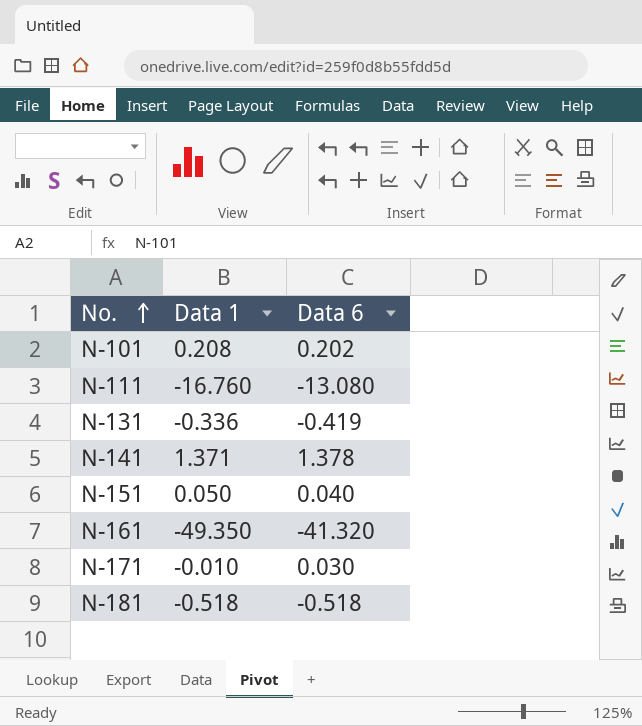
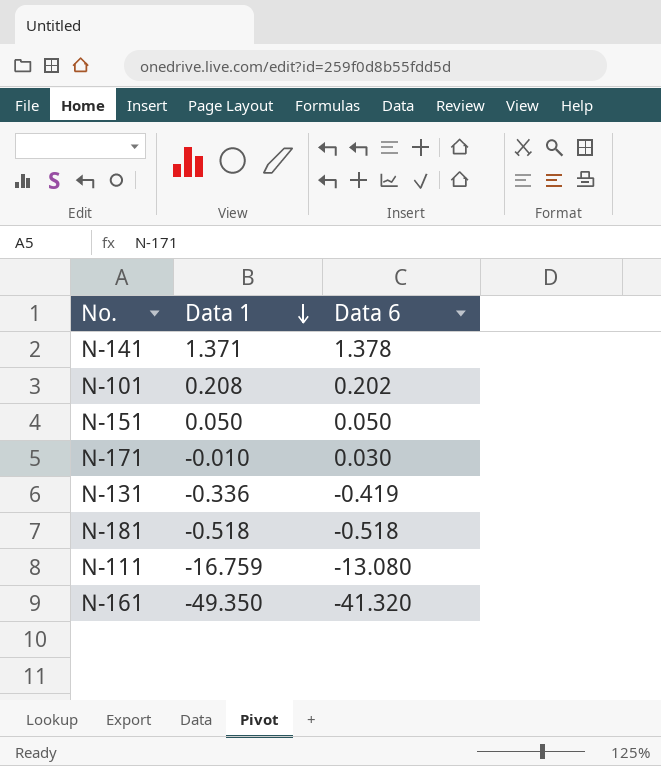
row order: No. ascending -> Data 1 descending
N-151 | Data 6: 0.040 -> 0.050
N-111 | Data 1: -16.760 -> -16.759

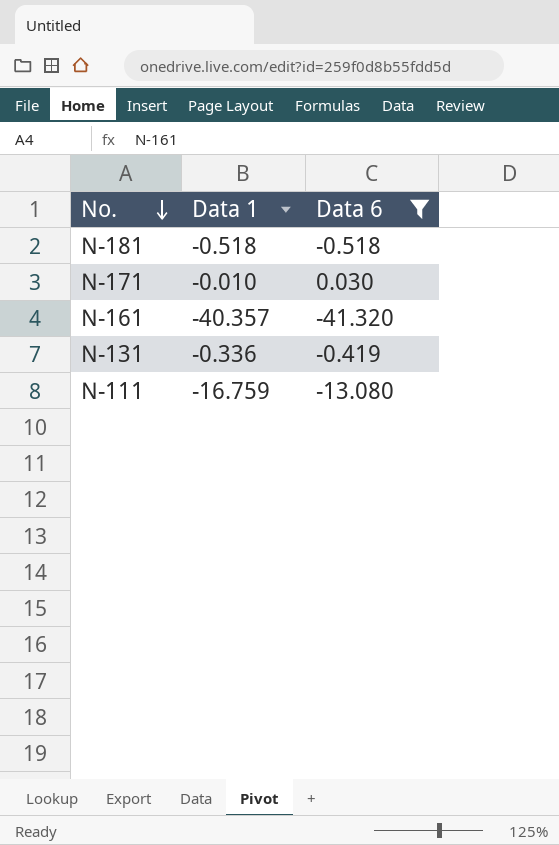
filter: none -> Data 6 <= 0.030
row order: Data 1 descending -> No. descending
N-161 | Data 1: -49.350 -> -40.357

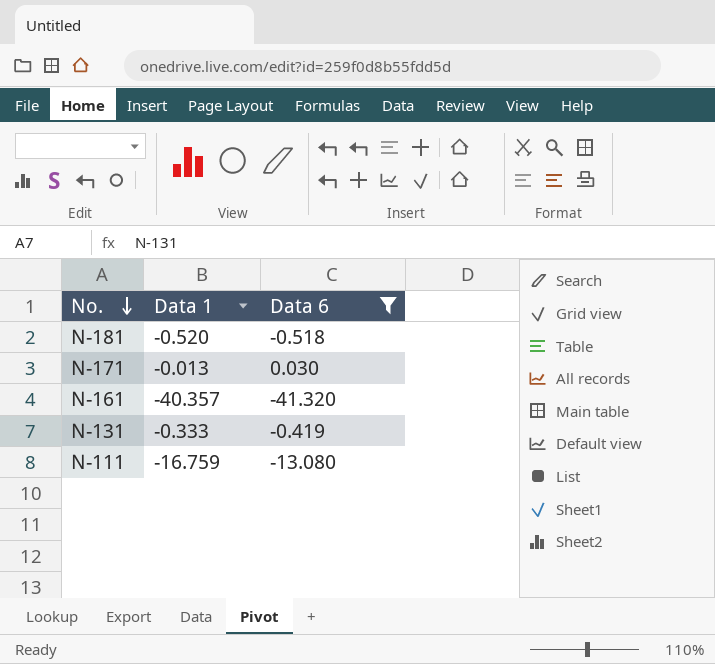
N-181 | Data 1: -0.518 -> -0.520
N-171 | Data 1: -0.010 -> -0.013
N-131 | Data 1: -0.336 -> -0.333

